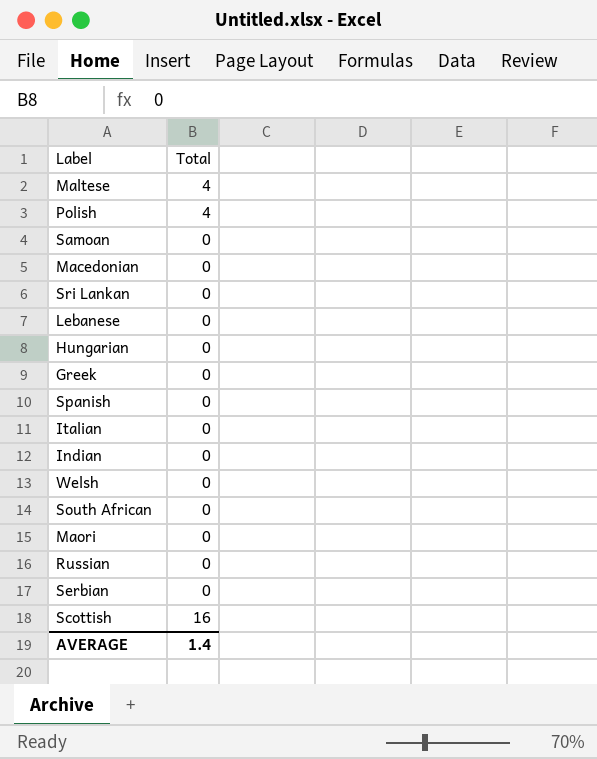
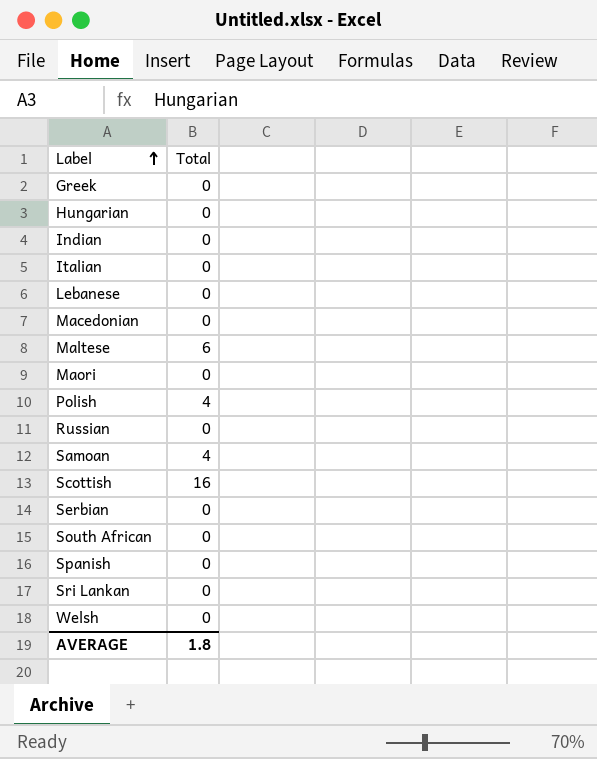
row order: none -> Label ascending
Maltese | Total: 4 -> 6
Samoan | Total: 0 -> 4
AVERAGE | Total: 1.4 -> 1.8

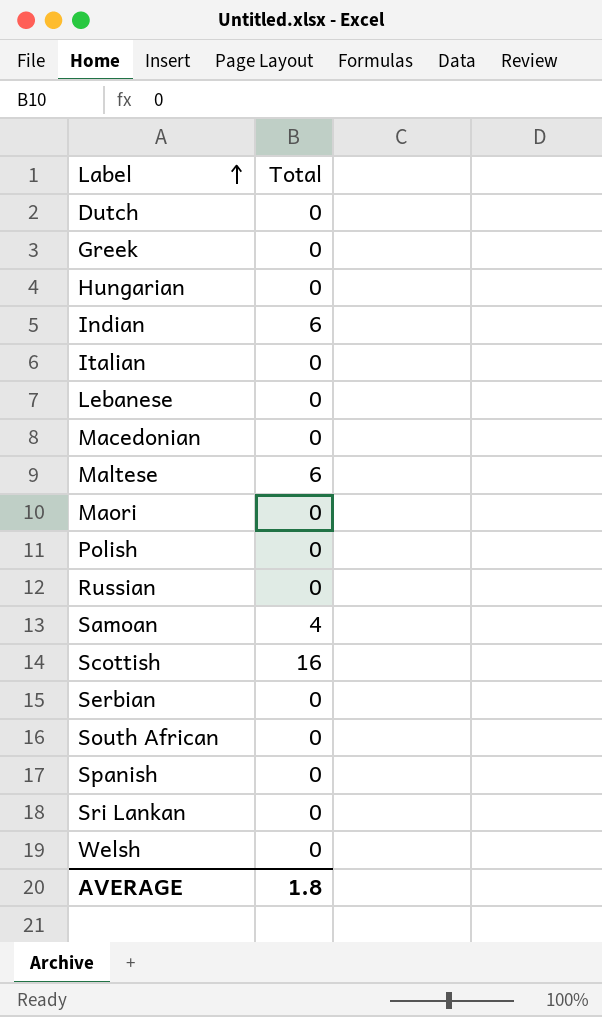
row Dutch: none -> 0
Indian | Total: 0 -> 6
Polish | Total: 4 -> 0

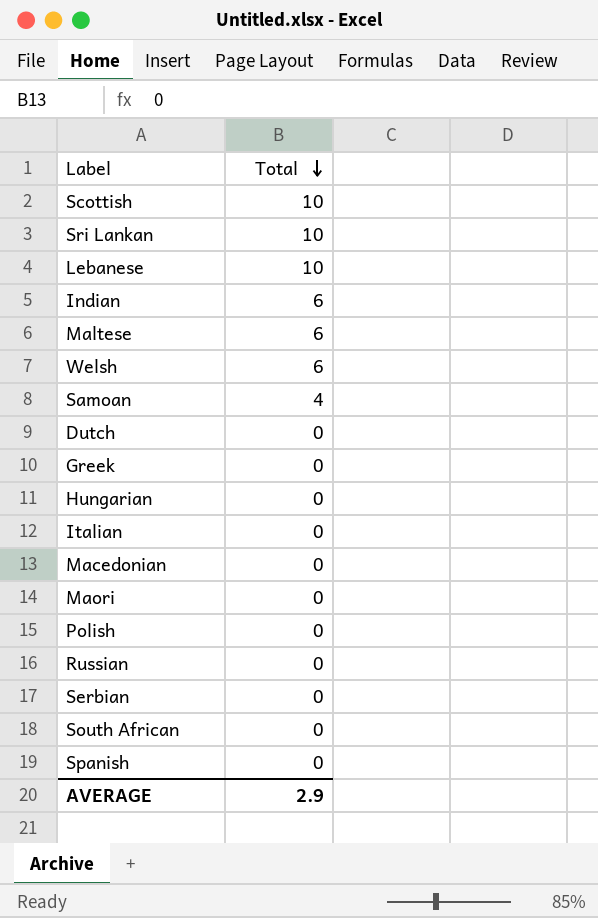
row order: Label ascending -> Total descending
Scottish | Total: 16 -> 10
Sri Lankan | Total: 0 -> 10
Lebanese | Total: 0 -> 10
Welsh | Total: 0 -> 6
AVERAGE | Total: 1.8 -> 2.9

